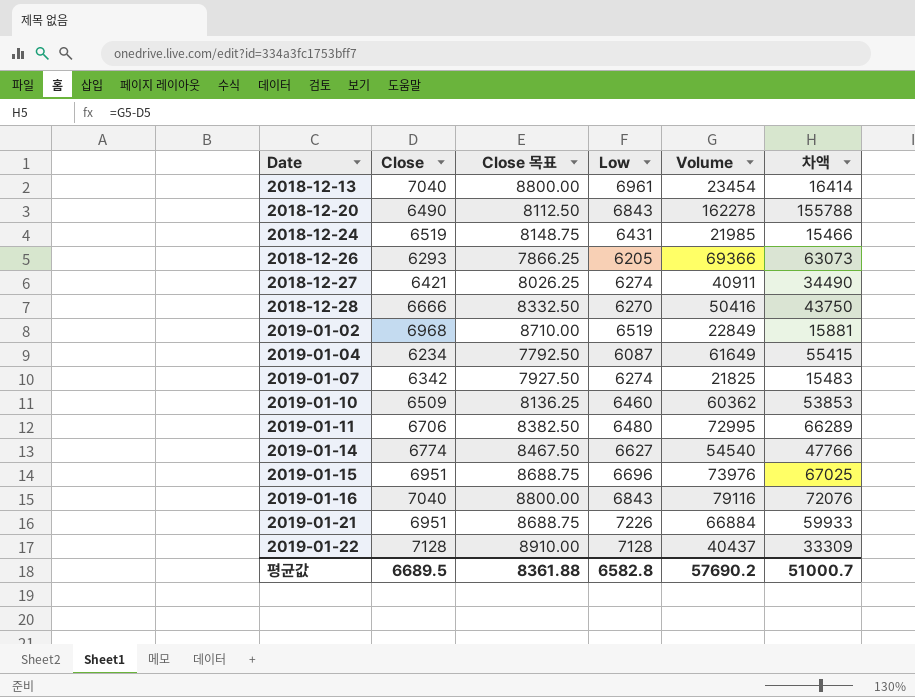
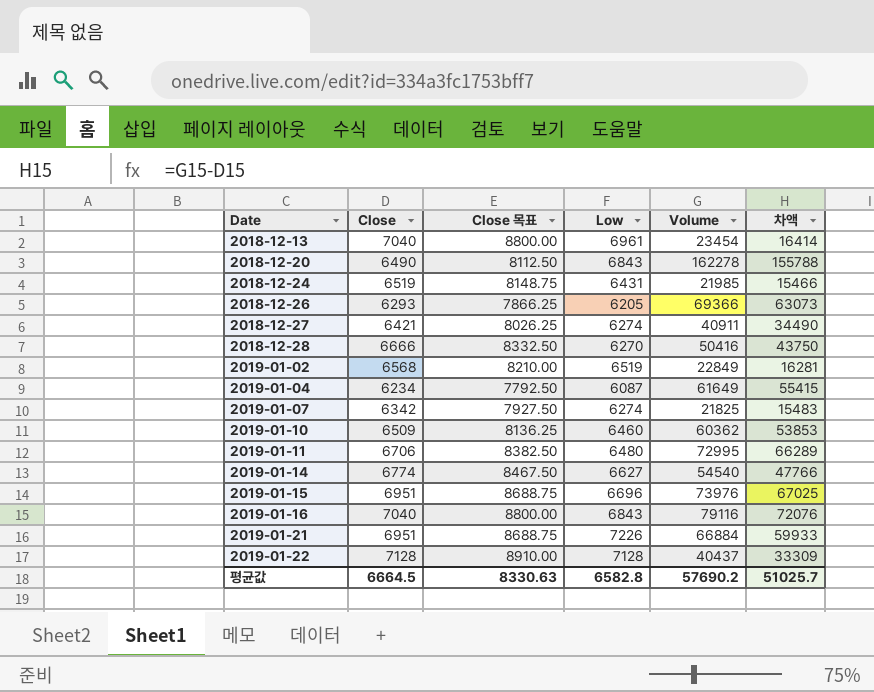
2019-01-02 | Close: 6968 -> 6568
2019-01-02 | Close 목표: 8710.00 -> 8210.00
2019-01-02 | 차액: 15881 -> 16281
평균값 | Close: 6689.5 -> 6664.5
평균값 | Close 목표: 8361.88 -> 8330.63
평균값 | 차액: 51000.7 -> 51025.7

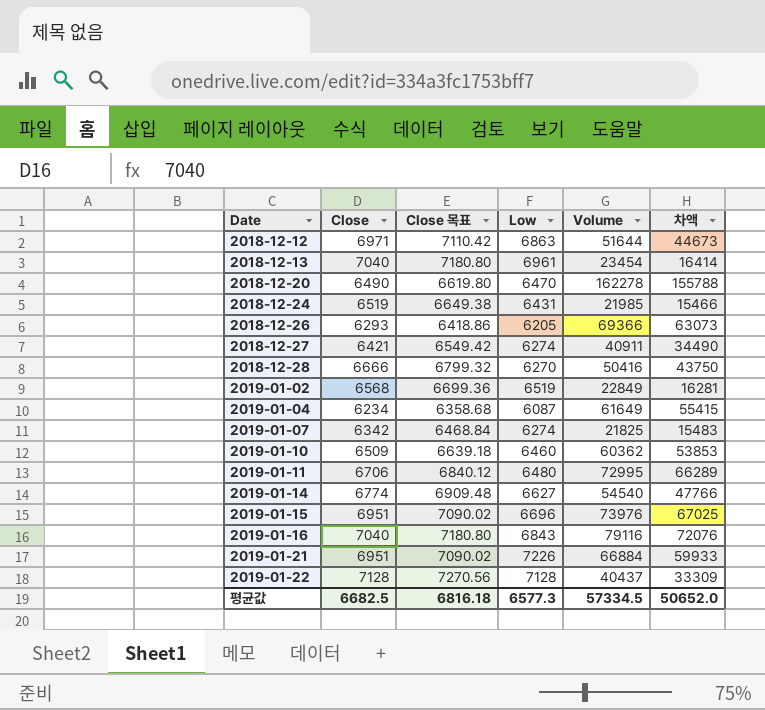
column Close 목표 | formula: [Close] * 1.25 -> [Close] * 1.02
row 2018-12-12: none -> 6971 | 7110.42 | 6863 | 51644 | 44673
2018-12-20 | Low: 6843 -> 6470
평균값 | Close: 6664.5 -> 6682.5
평균값 | Close 목표: 8330.63 -> 6816.18
평균값 | Low: 6582.8 -> 6577.3
평균값 | Volume: 57690.2 -> 57334.5
평균값 | 차액: 51025.7 -> 50652.0

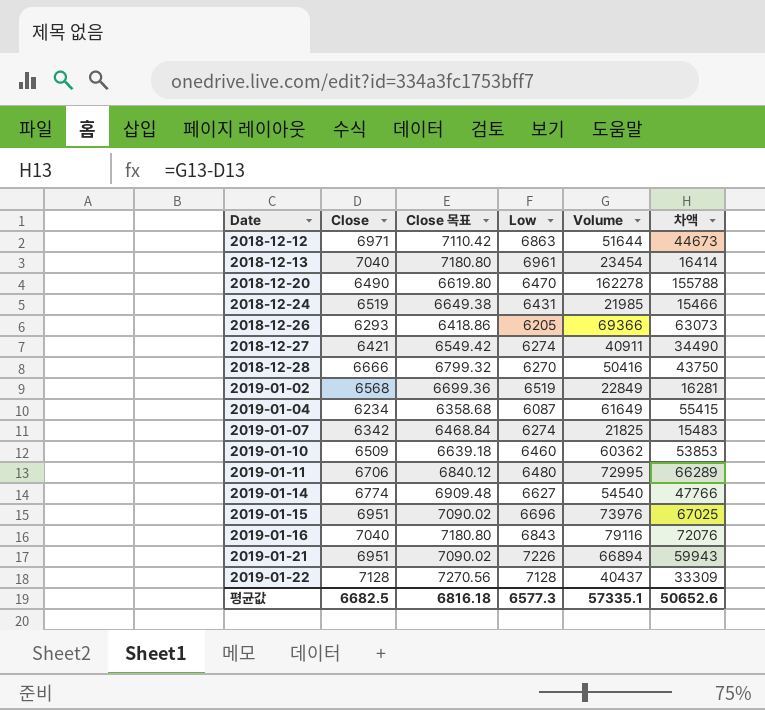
2019-01-21 | Volume: 66884 -> 66894
2019-01-21 | 차액: 59933 -> 59943
평균값 | Volume: 57334.5 -> 57335.1
평균값 | 차액: 50652.0 -> 50652.6

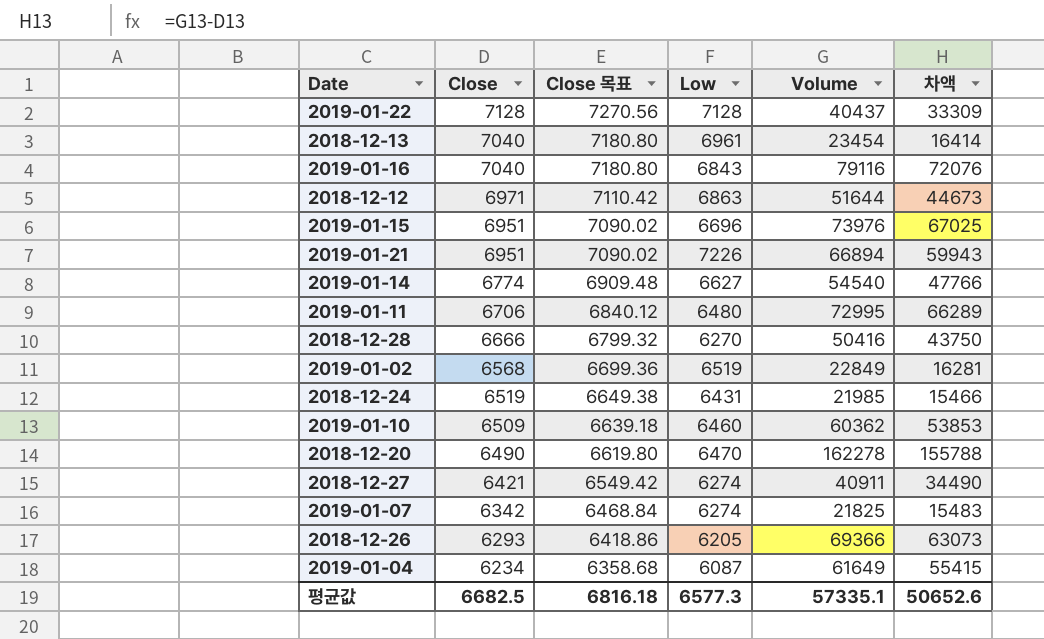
row order: Date ascending -> Close descending

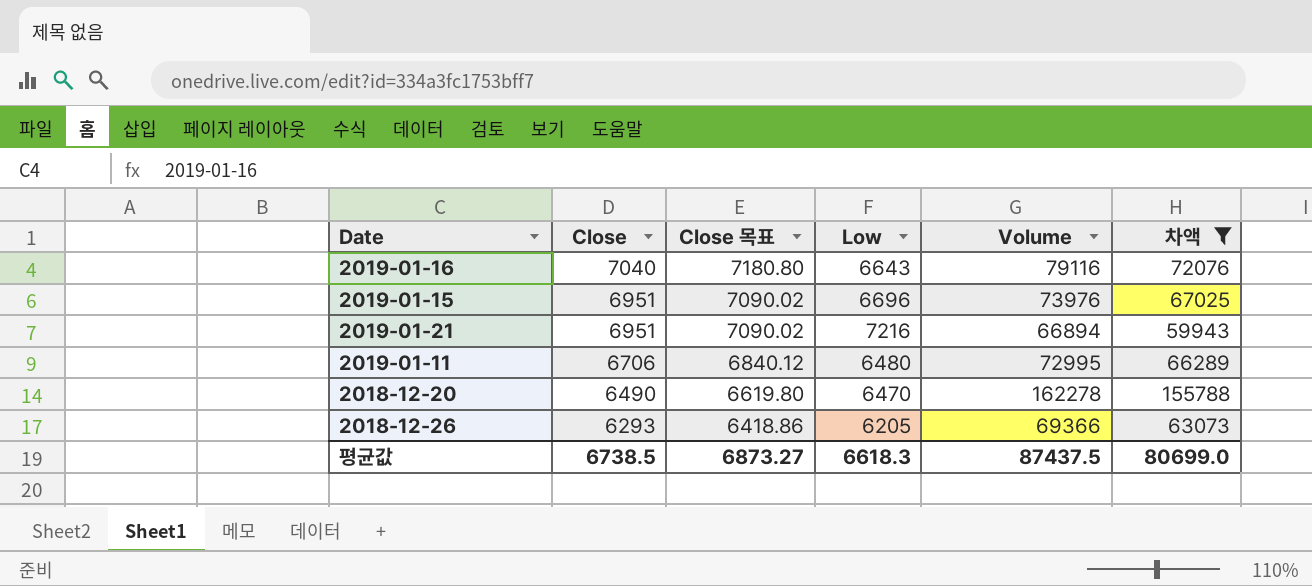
filter: none -> 차액 >= 59943
2019-01-16 | Low: 6843 -> 6643
2019-01-21 | Low: 7226 -> 7216
평균값 | Close: 6682.5 -> 6738.5
평균값 | Close 목표: 6816.18 -> 6873.27
평균값 | Low: 6577.3 -> 6618.3
평균값 | Volume: 57335.1 -> 87437.5
평균값 | 차액: 50652.6 -> 80699.0

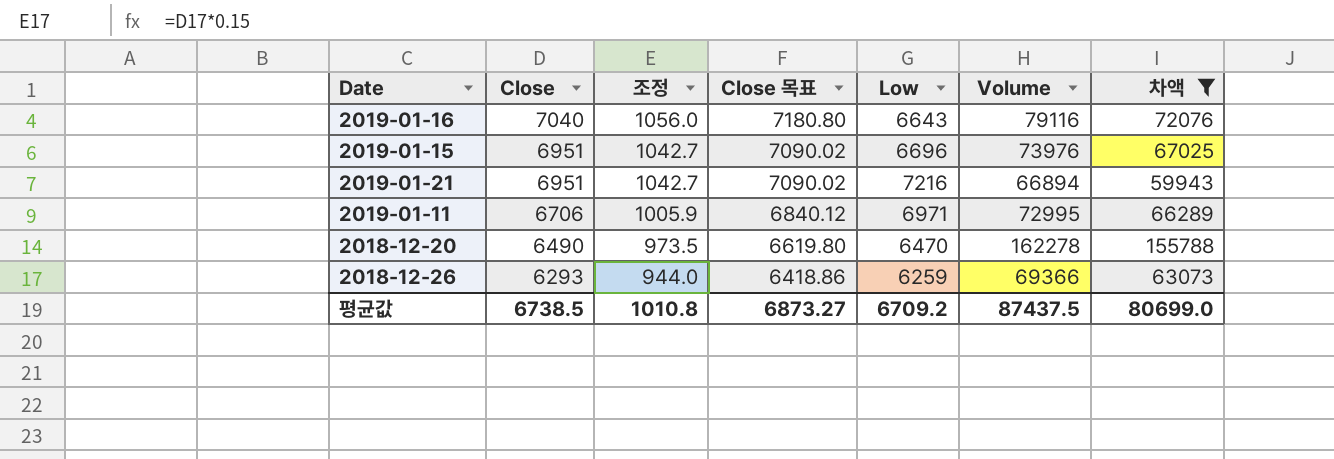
column 조정 | formula: none -> [Close] * 0.15
2019-01-11 | Low: 6480 -> 6971
2018-12-26 | Low: 6205 -> 6259
평균값 | Low: 6618.3 -> 6709.2

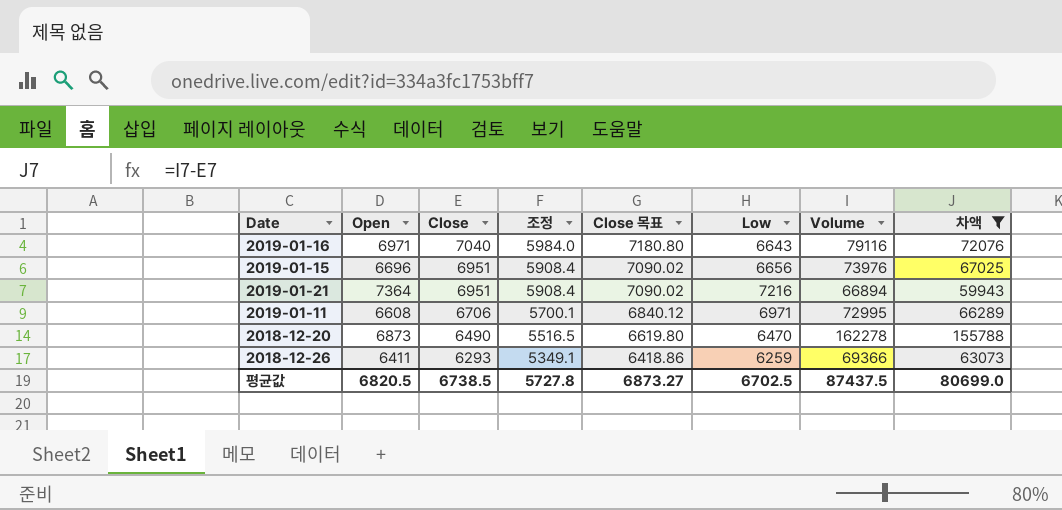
column Open | position: none -> 2
column 조정 | formula: [Close] * 0.15 -> [Close] * 0.85
2019-01-15 | Low: 6696 -> 6656
평균값 | 조정: 1010.8 -> 5727.8
평균값 | Low: 6709.2 -> 6702.5

